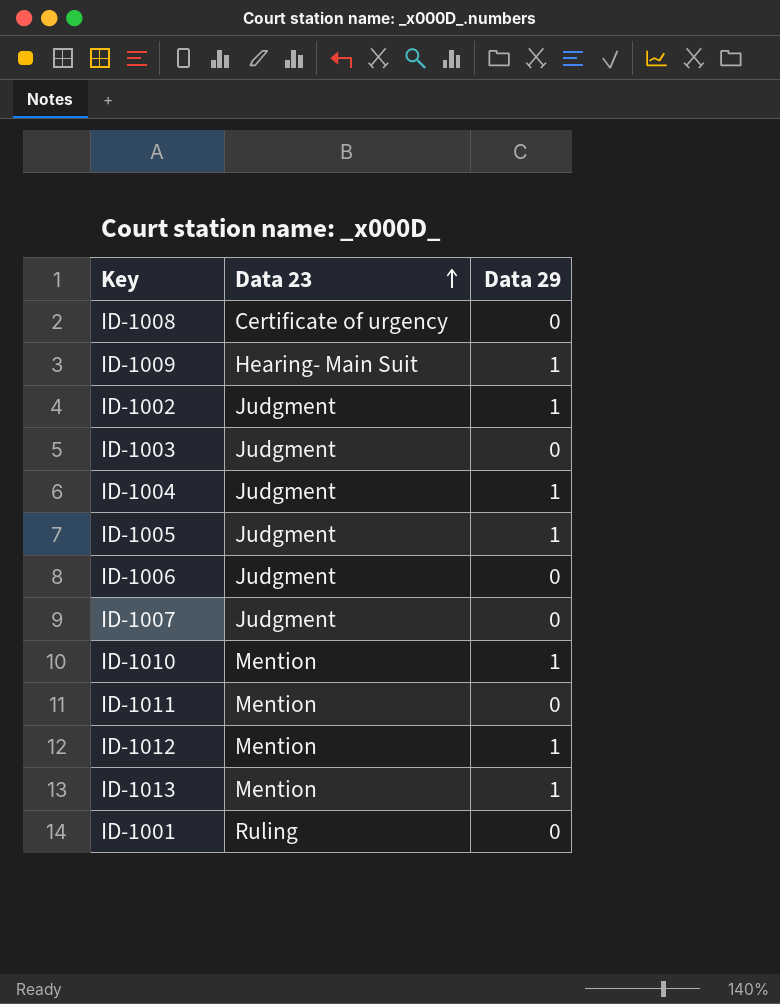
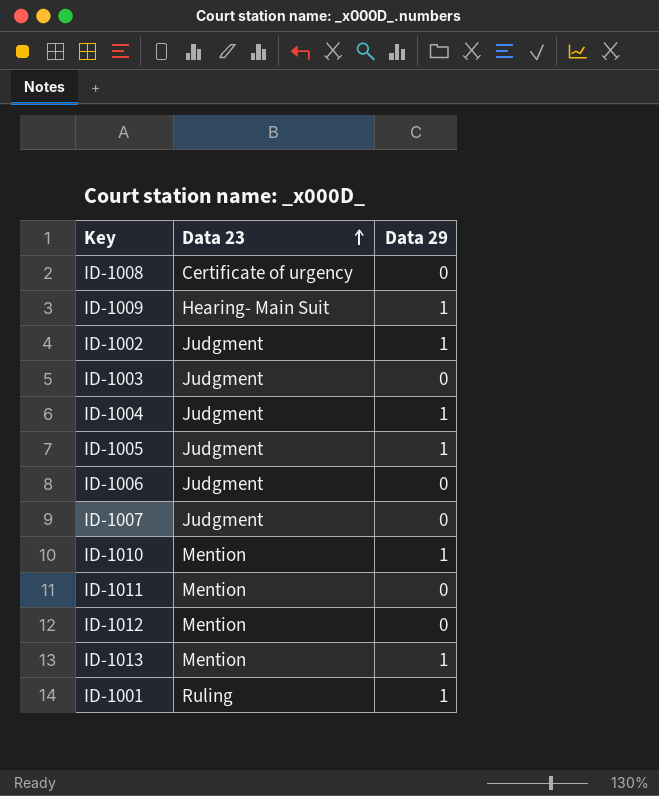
ID-1012 | Data 29: 1 -> 0
ID-1001 | Data 29: 0 -> 1

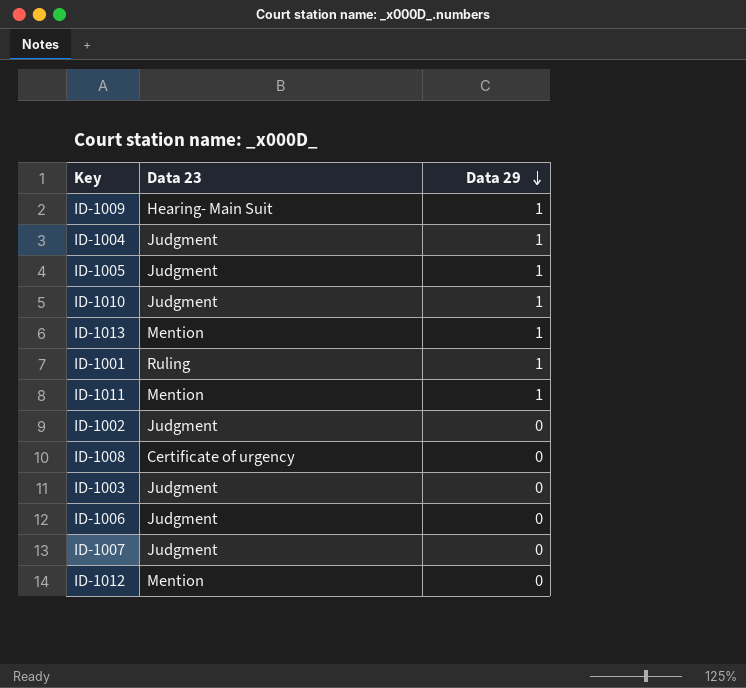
row order: Data 23 ascending -> Data 29 descending
ID-1010 | Data 23: Mention -> Judgment
ID-1011 | Data 29: 0 -> 1
ID-1002 | Data 29: 1 -> 0

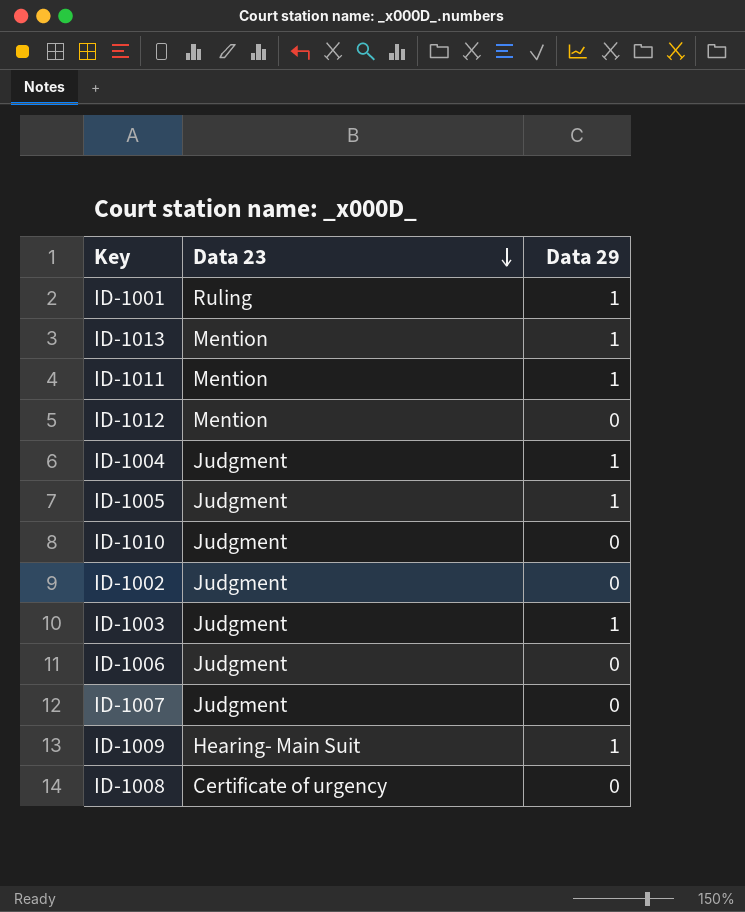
row order: Data 29 descending -> Data 23 descending
ID-1010 | Data 29: 1 -> 0
ID-1003 | Data 29: 0 -> 1

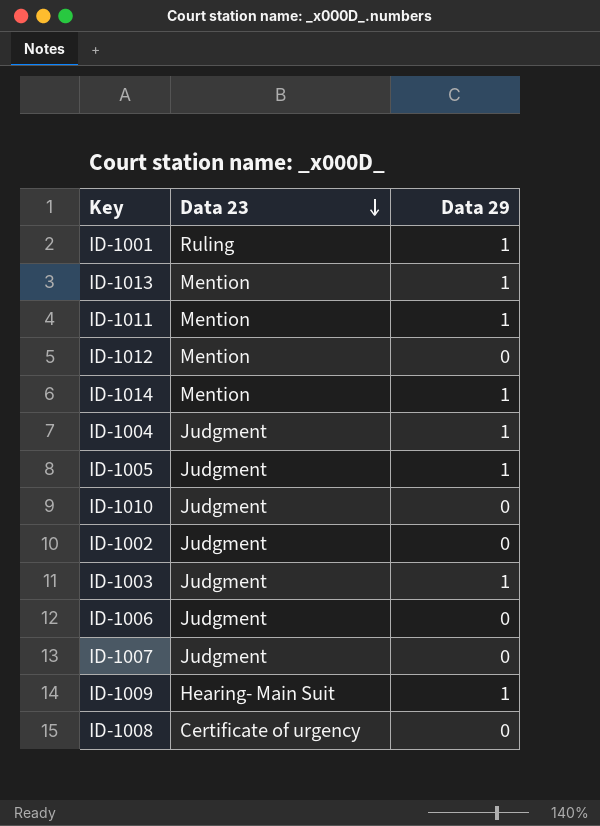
row ID-1014: none -> Mention | 1

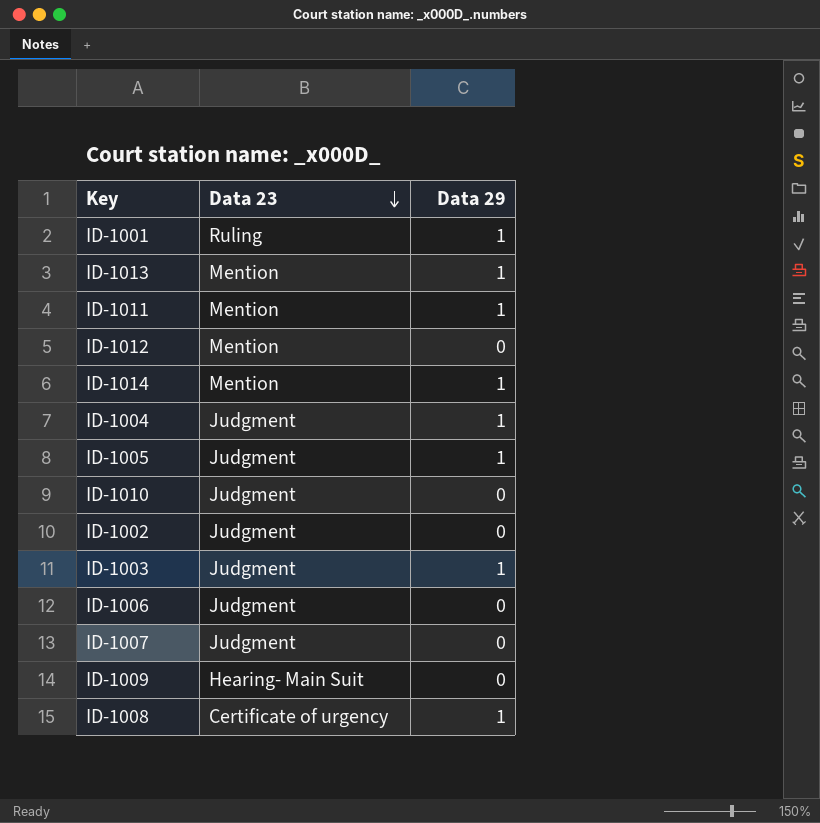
ID-1009 | Data 29: 1 -> 0
ID-1008 | Data 29: 0 -> 1

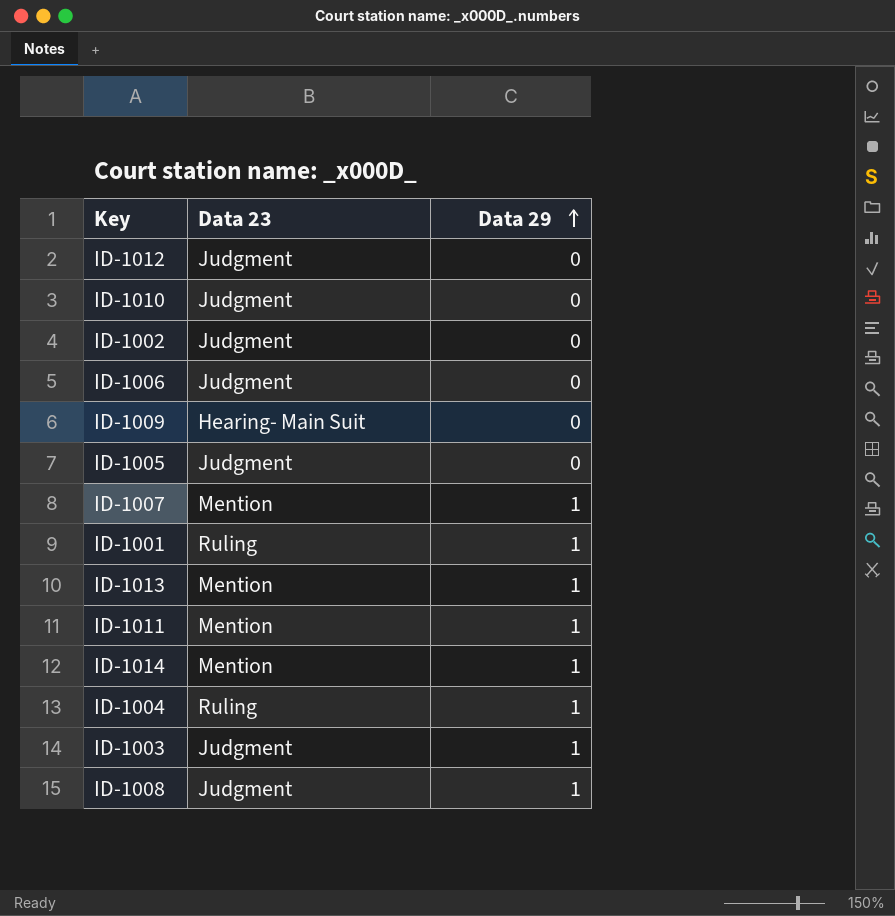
row order: Data 23 descending -> Data 29 ascending
ID-1012 | Data 23: Mention -> Judgment
ID-1005 | Data 29: 1 -> 0
ID-1007 | Data 23: Judgment -> Mention
ID-1007 | Data 29: 0 -> 1
ID-1004 | Data 23: Judgment -> Ruling
ID-1008 | Data 23: Certificate of urgency -> Judgment

